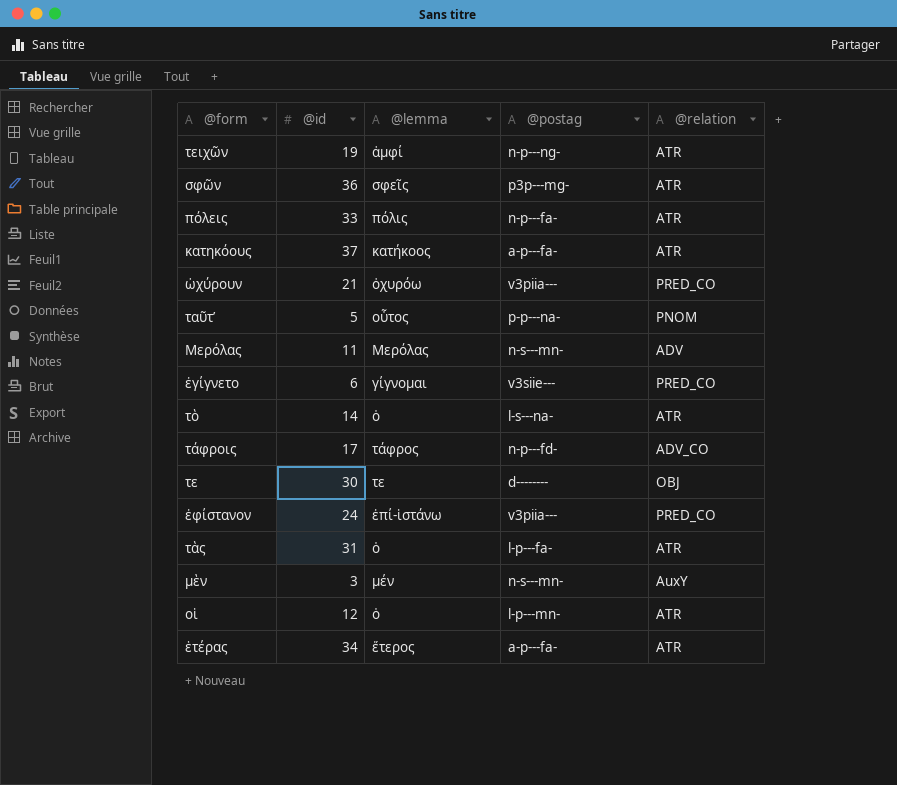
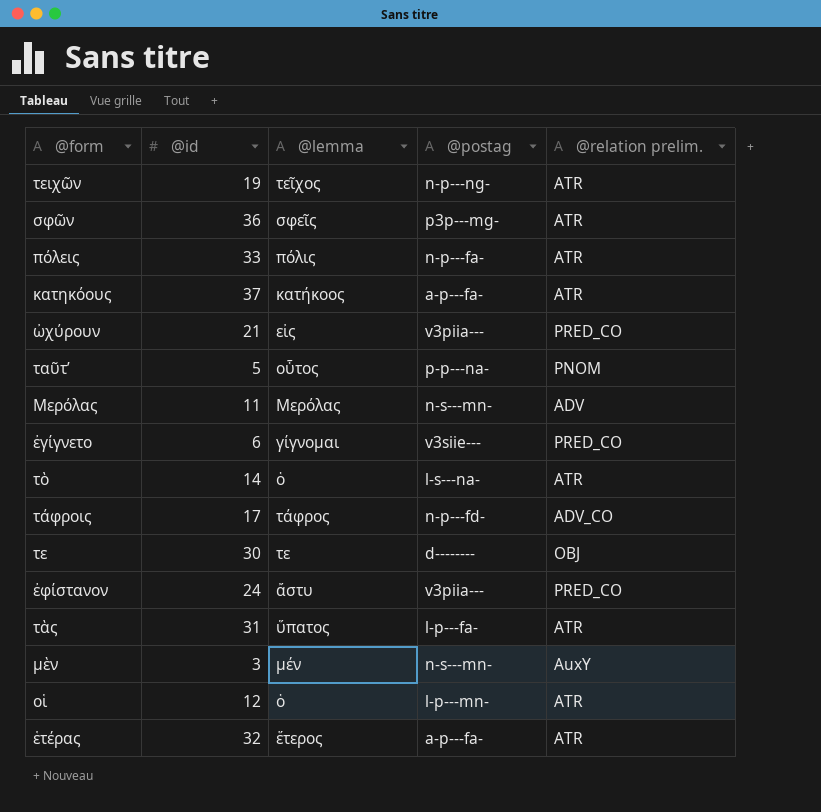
column name: @relation -> @relation prelim.
τειχῶν | @lemma: ἀμφί -> τεῖχος
ὠχύρουν | @lemma: ὀχυρόω -> εἰς
ἐφίστανον | @lemma: ἐπί-ἱστάνω -> ἄστυ
τὰς | @lemma: ὁ -> ὕπατος
ἑτέρας | @id: 34 -> 32

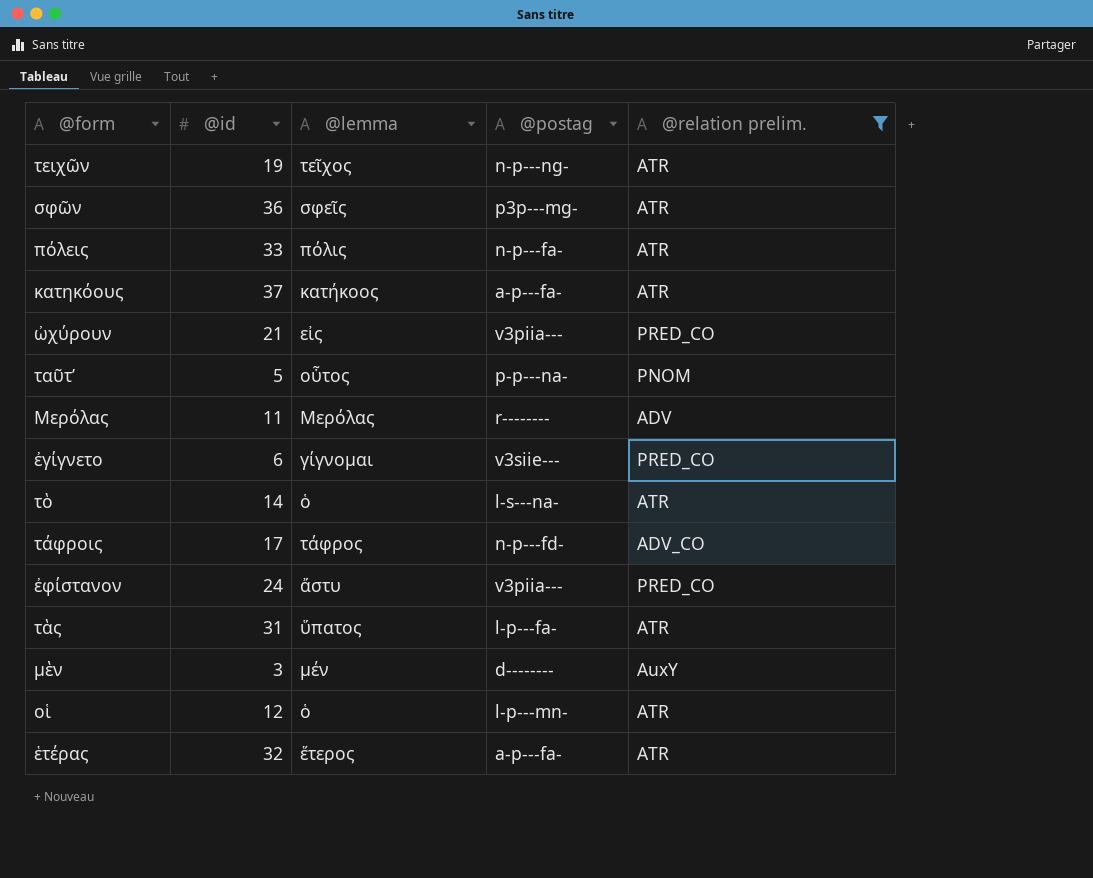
filter: none -> @relation prelim. != OBJ
Μερόλας | @postag: n-s---mn- -> r--------
μὲν | @postag: n-s---mn- -> d--------

